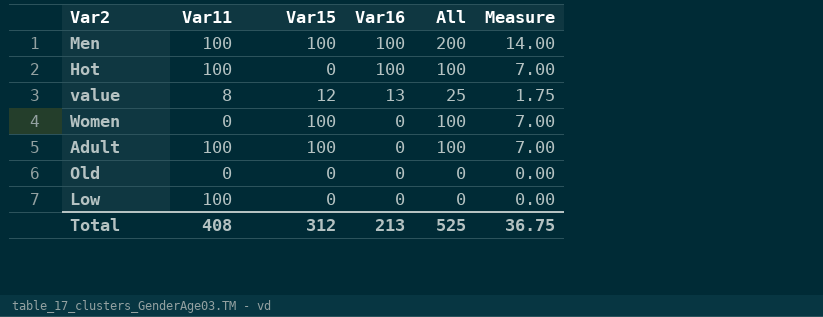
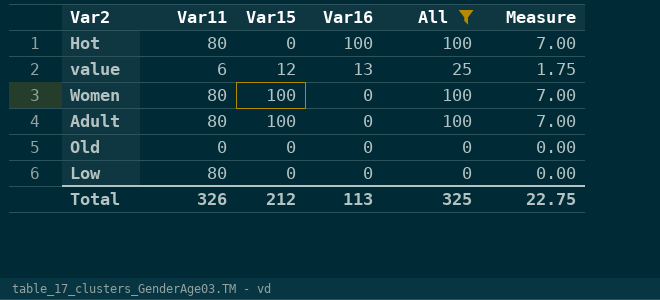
filter: none -> All != 200
Hot | Var11: 100 -> 80
value | Var11: 8 -> 6
Women | Var11: 0 -> 80
Adult | Var11: 100 -> 80
Low | Var11: 100 -> 80
Total | Var11: 408 -> 326
Total | Var15: 312 -> 212
Total | Var16: 213 -> 113
Total | All: 525 -> 325
Total | Measure: 36.75 -> 22.75

